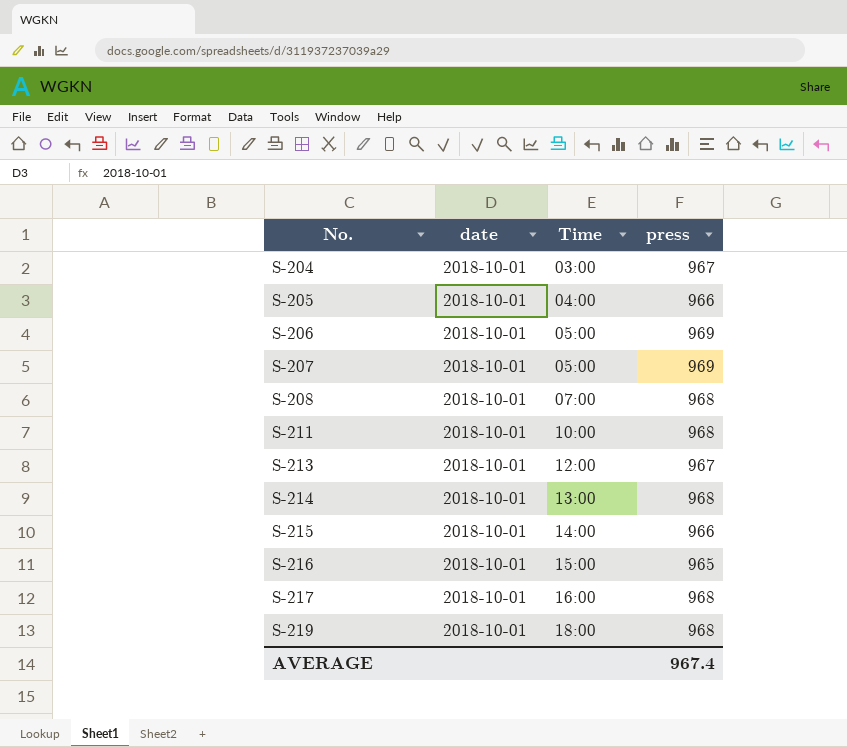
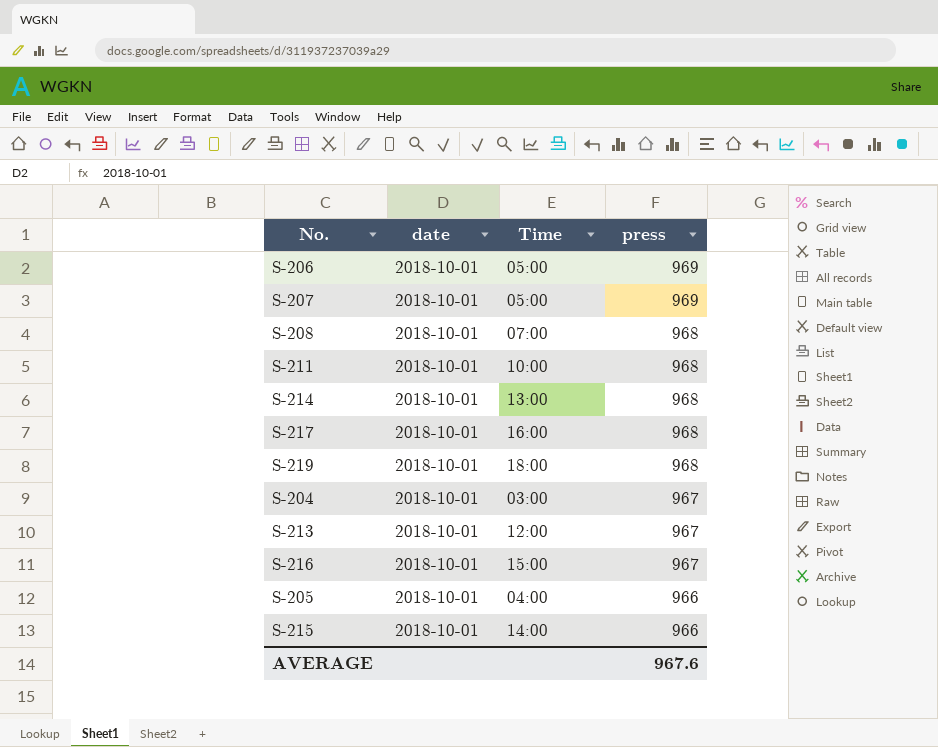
row order: No. ascending -> press descending
S-216 | press: 965 -> 967
AVERAGE | press: 967.4 -> 967.6

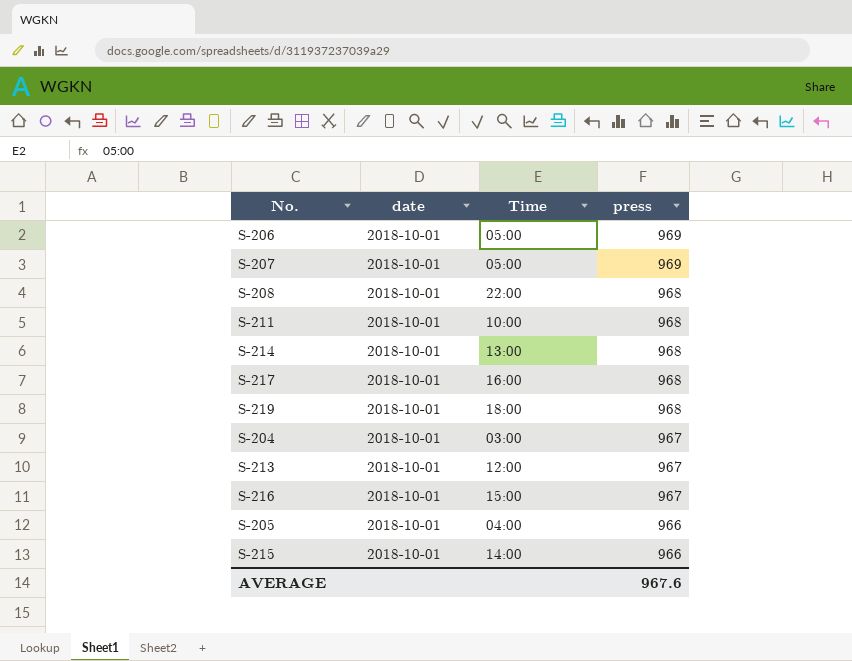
S-208 | Time: 07:00 -> 22:00

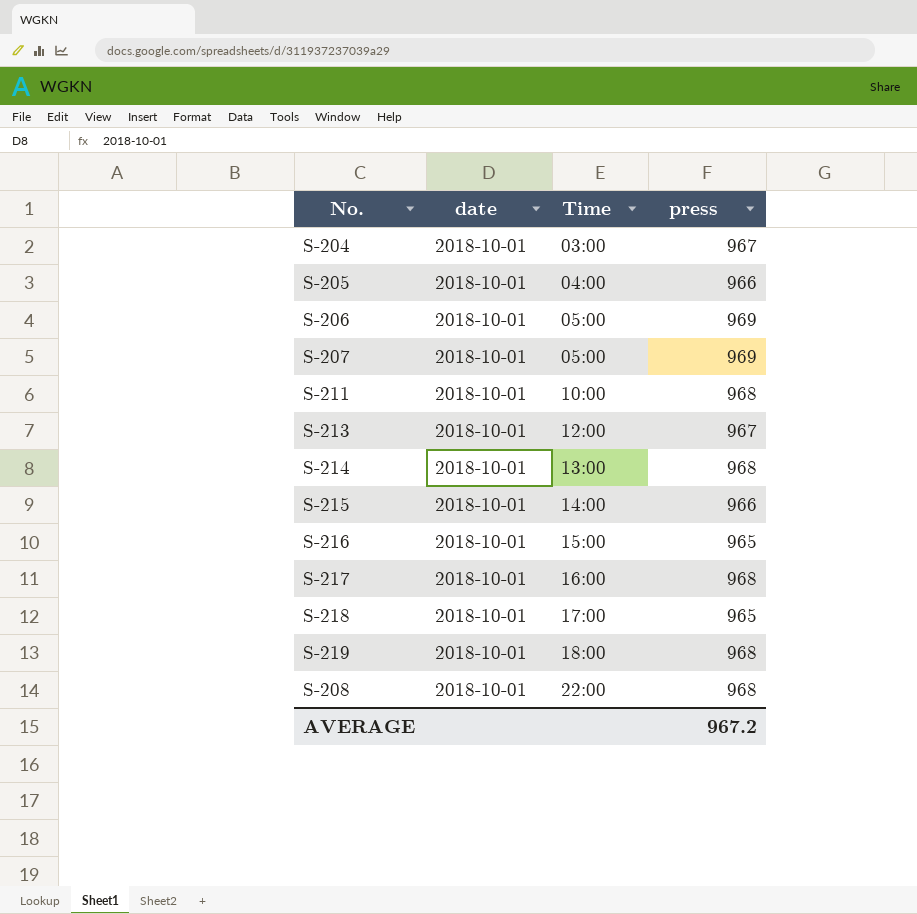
row order: press descending -> Time ascending
S-216 | press: 967 -> 965
row S-218: none -> 2018-10-01 | 17:00 | 965
AVERAGE | press: 967.6 -> 967.2

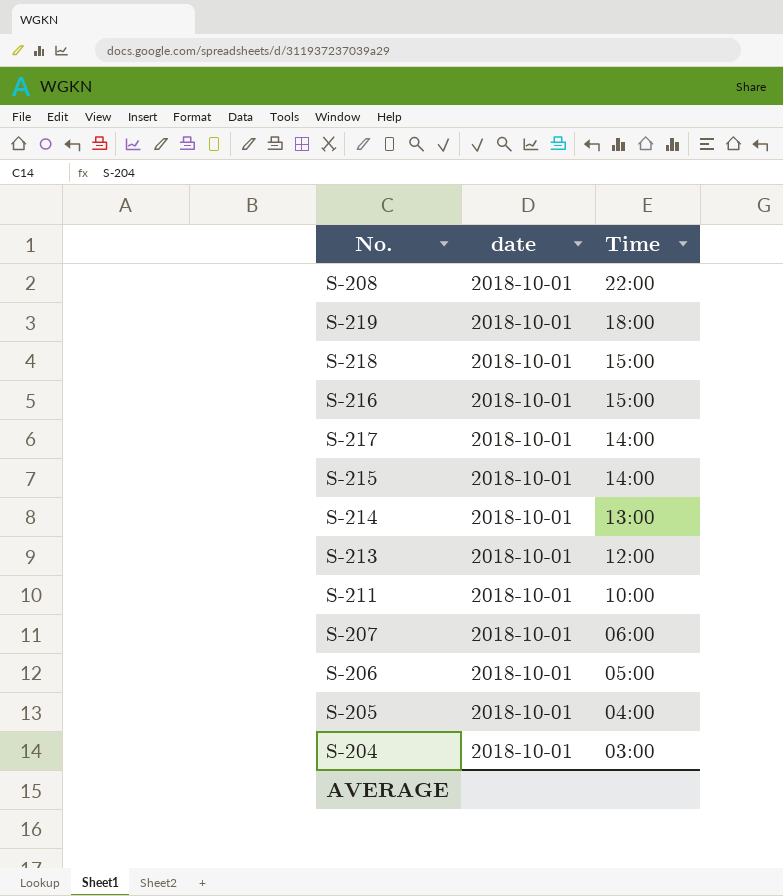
row order: Time ascending -> Time descending
column press | position: 4 -> none
S-218 | Time: 17:00 -> 15:00
S-217 | Time: 16:00 -> 14:00
S-207 | Time: 05:00 -> 06:00

